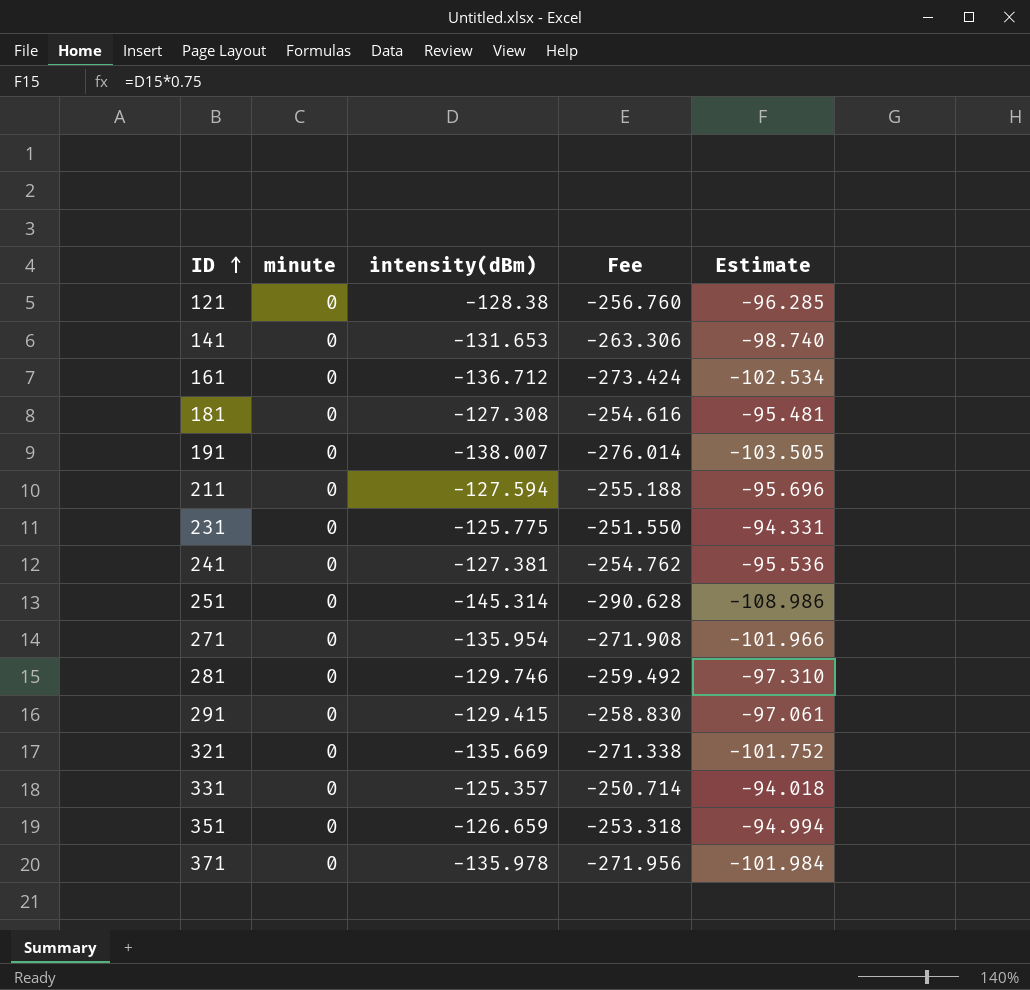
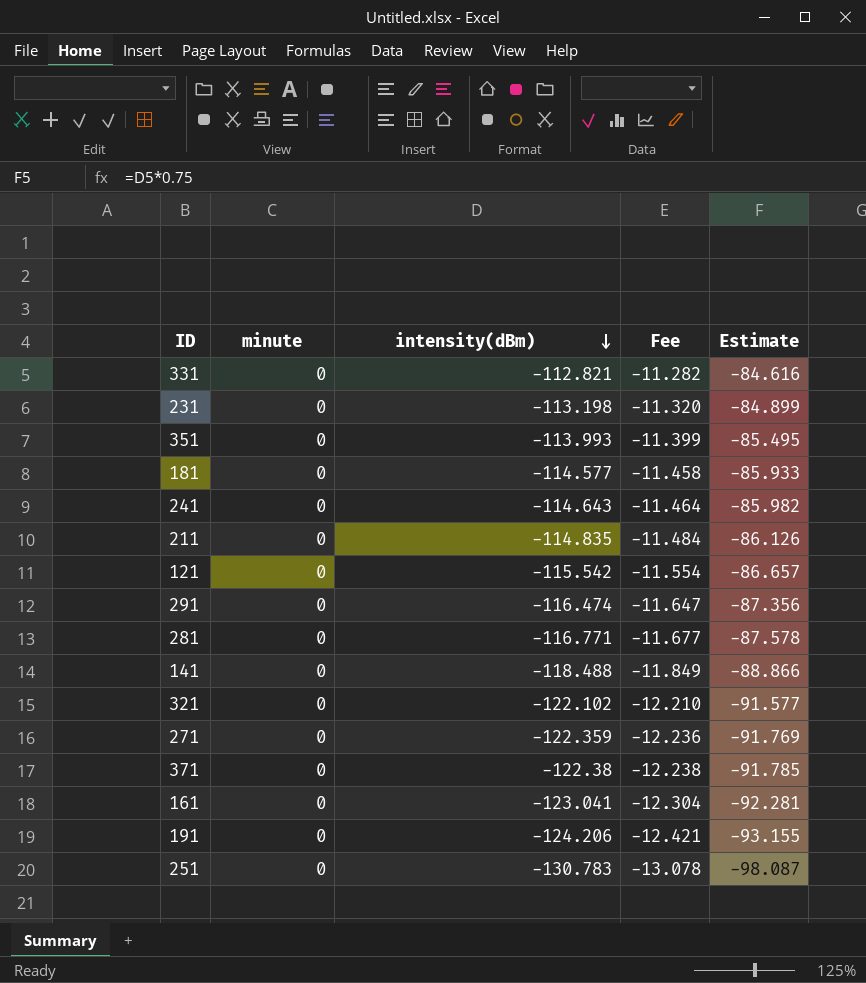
row order: ID ascending -> intensity(dBm) descending
column Fee | formula: [intensity(dBm)] * 2 -> [intensity(dBm)] * 0.1
331 | intensity(dBm): -125.357 -> -112.821
331 | Estimate: -94.018 -> -84.616
231 | intensity(dBm): -125.775 -> -113.198
231 | Estimate: -94.331 -> -84.899
351 | intensity(dBm): -126.659 -> -113.993
351 | Estimate: -94.994 -> -85.495
181 | intensity(dBm): -127.308 -> -114.577
181 | Estimate: -95.481 -> -85.933
241 | intensity(dBm): -127.381 -> -114.643
241 | Estimate: -95.536 -> -85.982
211 | intensity(dBm): -127.594 -> -114.835
211 | Estimate: -95.696 -> -86.126
121 | intensity(dBm): -128.38 -> -115.542
121 | Estimate: -96.285 -> -86.657
291 | intensity(dBm): -129.415 -> -116.474
291 | Estimate: -97.061 -> -87.356
281 | intensity(dBm): -129.746 -> -116.771
281 | Estimate: -97.310 -> -87.578
141 | intensity(dBm): -131.653 -> -118.488
141 | Estimate: -98.740 -> -88.866
321 | intensity(dBm): -135.669 -> -122.102
321 | Estimate: -101.752 -> -91.577
271 | intensity(dBm): -135.954 -> -122.359
271 | Estimate: -101.966 -> -91.769
371 | intensity(dBm): -135.978 -> -122.38
371 | Estimate: -101.984 -> -91.785
161 | intensity(dBm): -136.712 -> -123.041
161 | Estimate: -102.534 -> -92.281
191 | intensity(dBm): -138.007 -> -124.206
191 | Estimate: -103.505 -> -93.155
251 | intensity(dBm): -145.314 -> -130.783
251 | Estimate: -108.986 -> -98.087

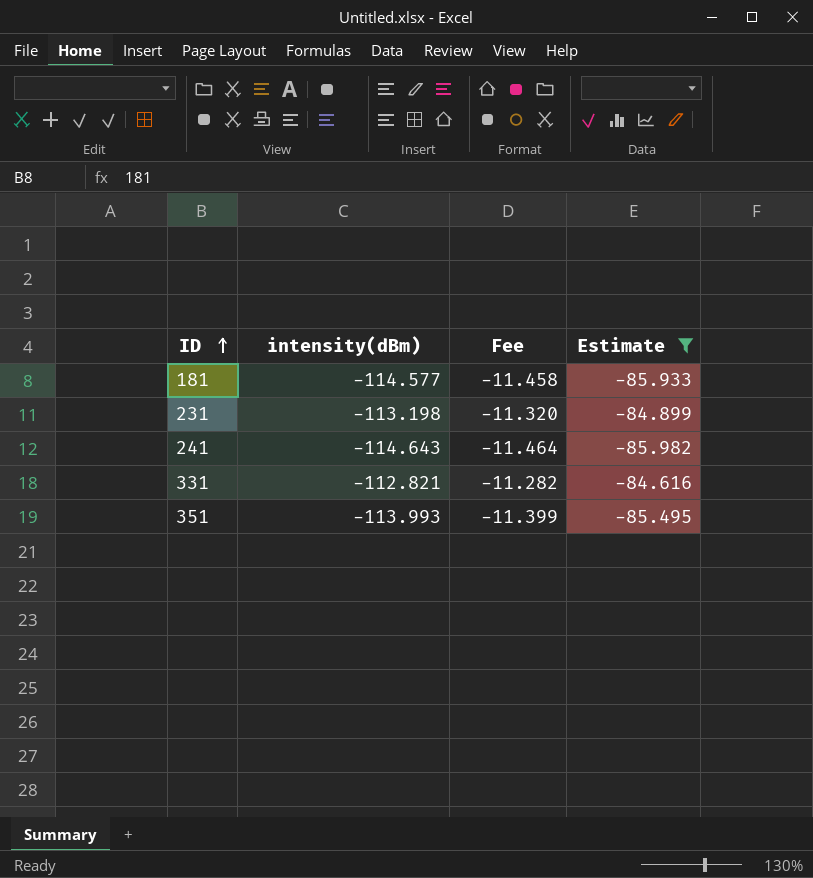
filter: none -> Estimate >= -85.982
row order: intensity(dBm) descending -> ID ascending
column minute | position: 2 -> none

